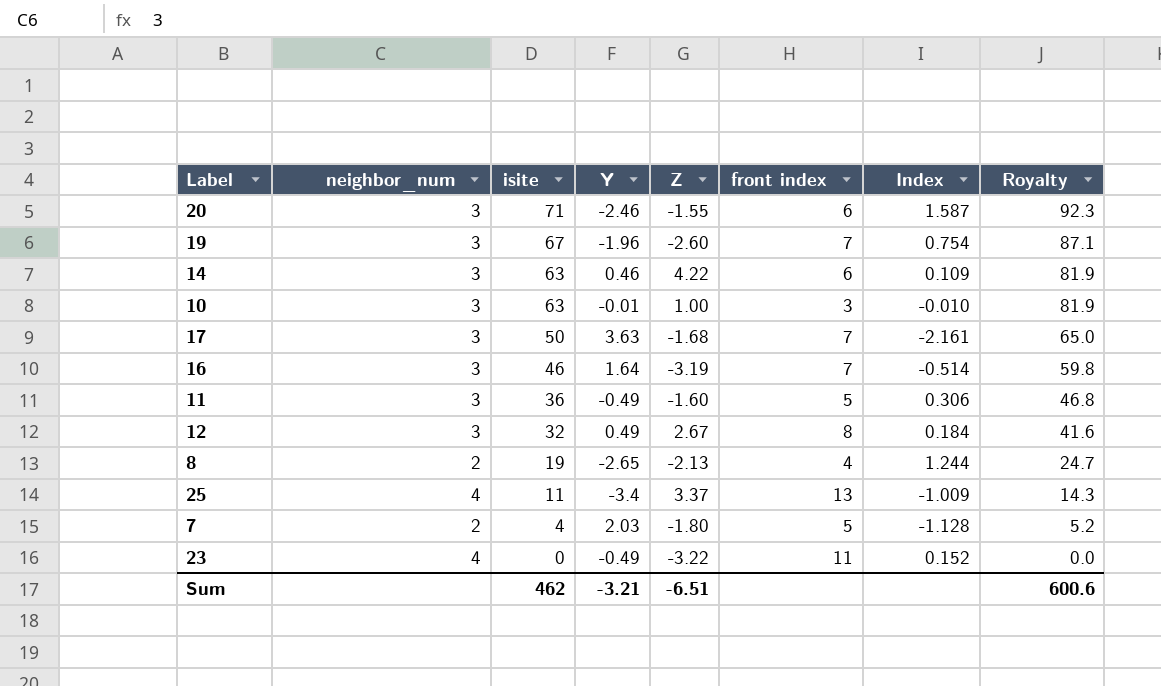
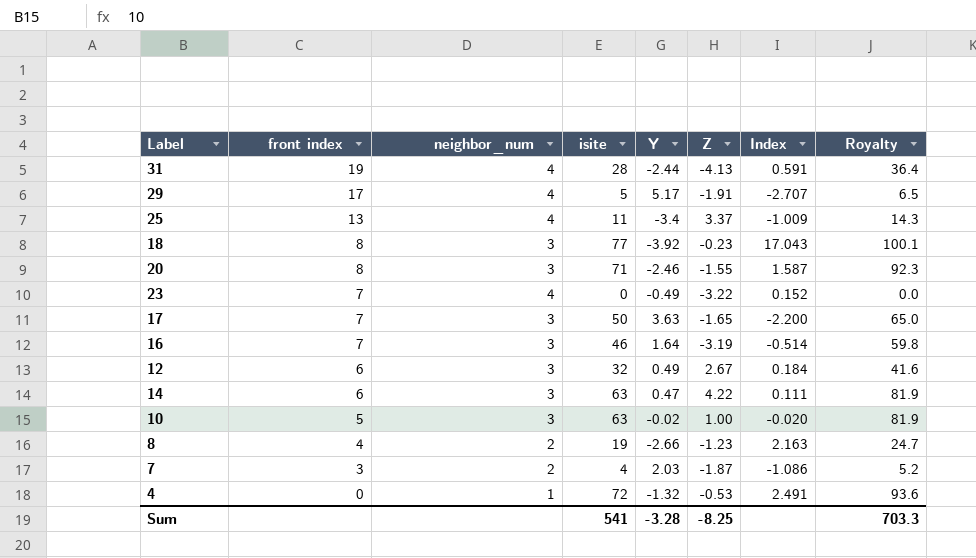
row order: isite descending -> front index descending
column front index | position: 6 -> 2
row 19: 3 | 67 | -1.96 | -2.60 | 7 | 0.754 | 87.1 -> none
row 11: 3 | 36 | -0.49 | -1.60 | 5 | 0.306 | 46.8 -> none
row 31: none -> 19 | 4 | 28 | -2.44 | -4.13 | 0.591 | 36.4
row 29: none -> 17 | 4 | 5 | 5.17 | -1.91 | -2.707 | 6.5
row 18: none -> 8 | 3 | 77 | -3.92 | -0.23 | 17.043 | 100.1
20 | front index: 6 -> 8
23 | front index: 11 -> 7
17 | Z: -1.68 -> -1.65
17 | Index: -2.161 -> -2.200
12 | front index: 8 -> 6
14 | Y: 0.46 -> 0.47
14 | Index: 0.109 -> 0.111
10 | front index: 3 -> 5
10 | Y: -0.01 -> -0.02
10 | Index: -0.010 -> -0.020
8 | Y: -2.65 -> -2.66
8 | Z: -2.13 -> -1.23
8 | Index: 1.244 -> 2.163
7 | front index: 5 -> 3
7 | Z: -1.80 -> -1.87
7 | Index: -1.128 -> -1.086
row 4: none -> 0 | 1 | 72 | -1.32 | -0.53 | 2.491 | 93.6
Sum | isite: 462 -> 541
Sum | Y: -3.21 -> -3.28
Sum | Z: -6.51 -> -8.25
Sum | Royalty: 600.6 -> 703.3

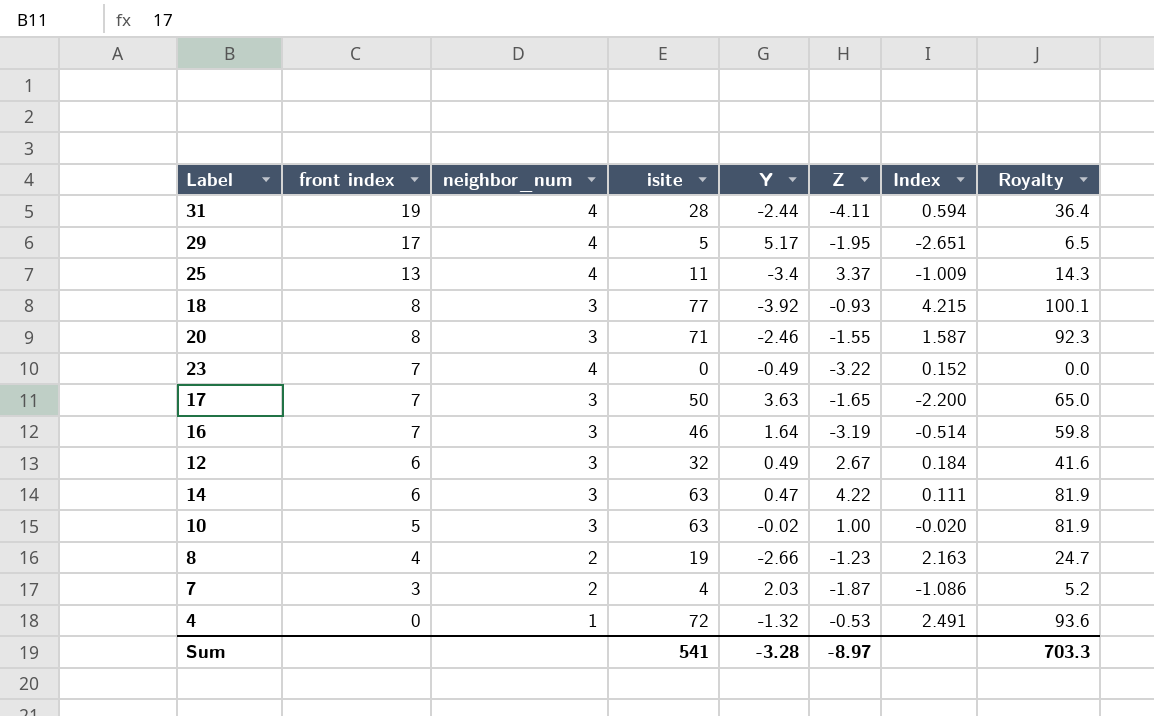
31 | Z: -4.13 -> -4.11
31 | Index: 0.591 -> 0.594
29 | Z: -1.91 -> -1.95
29 | Index: -2.707 -> -2.651
18 | Z: -0.23 -> -0.93
18 | Index: 17.043 -> 4.215
Sum | Z: -8.25 -> -8.97

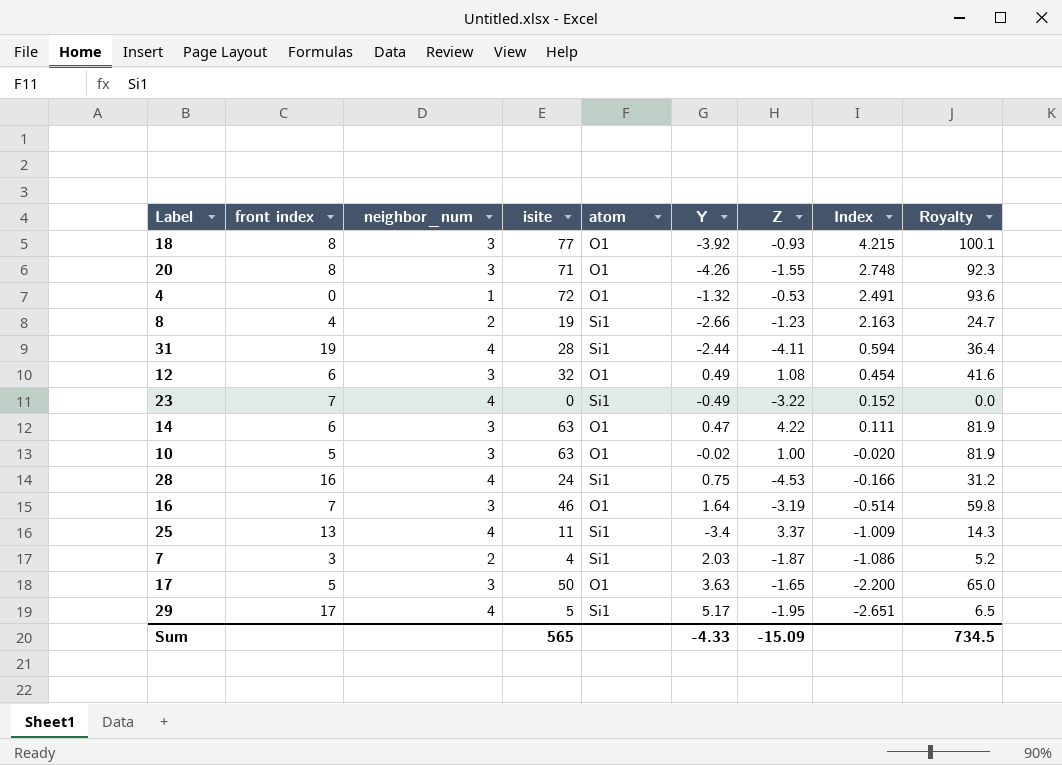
row order: front index descending -> Index descending
column atom | position: none -> 5
20 | Y: -2.46 -> -4.26
20 | Index: 1.587 -> 2.748
12 | Z: 2.67 -> 1.08
12 | Index: 0.184 -> 0.454
row 28: none -> 16 | 4 | 24 | Si1 | 0.75 | -4.53 | -0.166 | 31.2
17 | front index: 7 -> 5
Sum | isite: 541 -> 565
Sum | Y: -3.28 -> -4.33
Sum | Z: -8.97 -> -15.09
Sum | Royalty: 703.3 -> 734.5

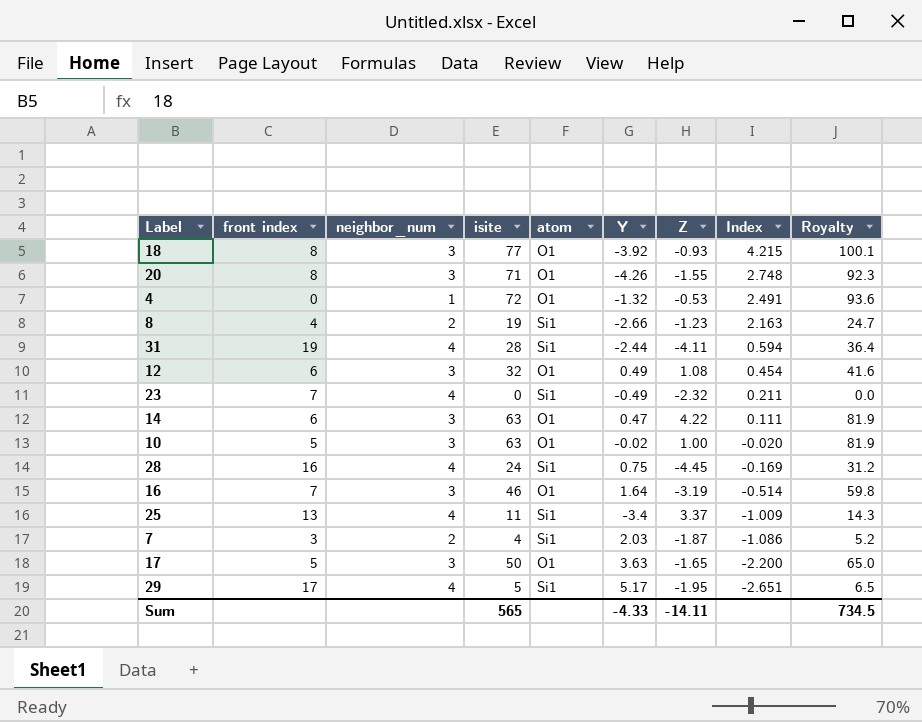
23 | Z: -3.22 -> -2.32
23 | Index: 0.152 -> 0.211
28 | Z: -4.53 -> -4.45
28 | Index: -0.166 -> -0.169
Sum | Z: -15.09 -> -14.11

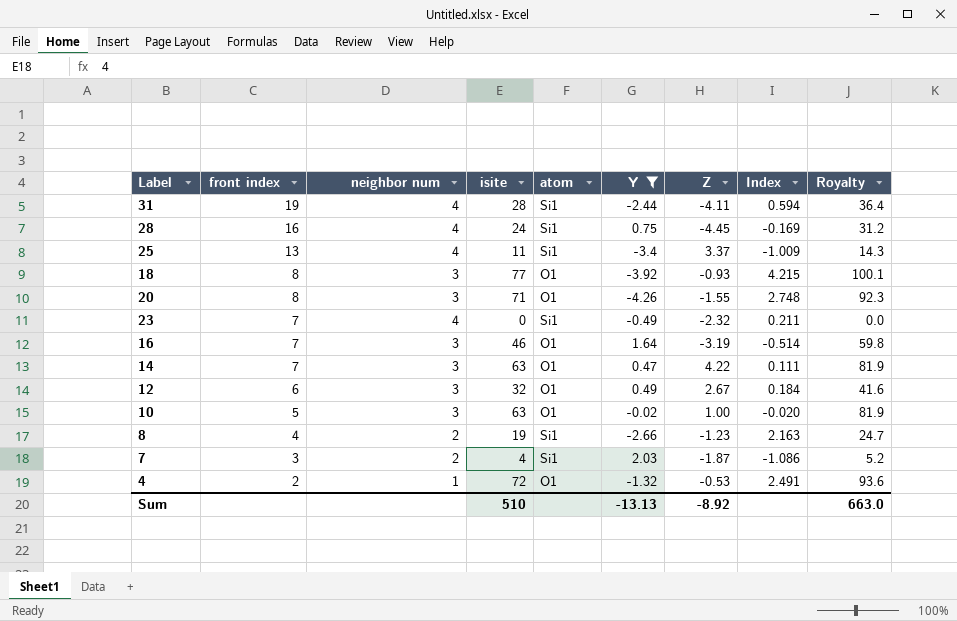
filter: none -> Y <= 2.03
row order: Index descending -> front index descending
column name: neighbor_num -> neighbor num
14 | front index: 6 -> 7
12 | Z: 1.08 -> 2.67
12 | Index: 0.454 -> 0.184
4 | front index: 0 -> 2
Sum | isite: 565 -> 510
Sum | Y: -4.33 -> -13.13
Sum | Z: -14.11 -> -8.92
Sum | Royalty: 734.5 -> 663.0

